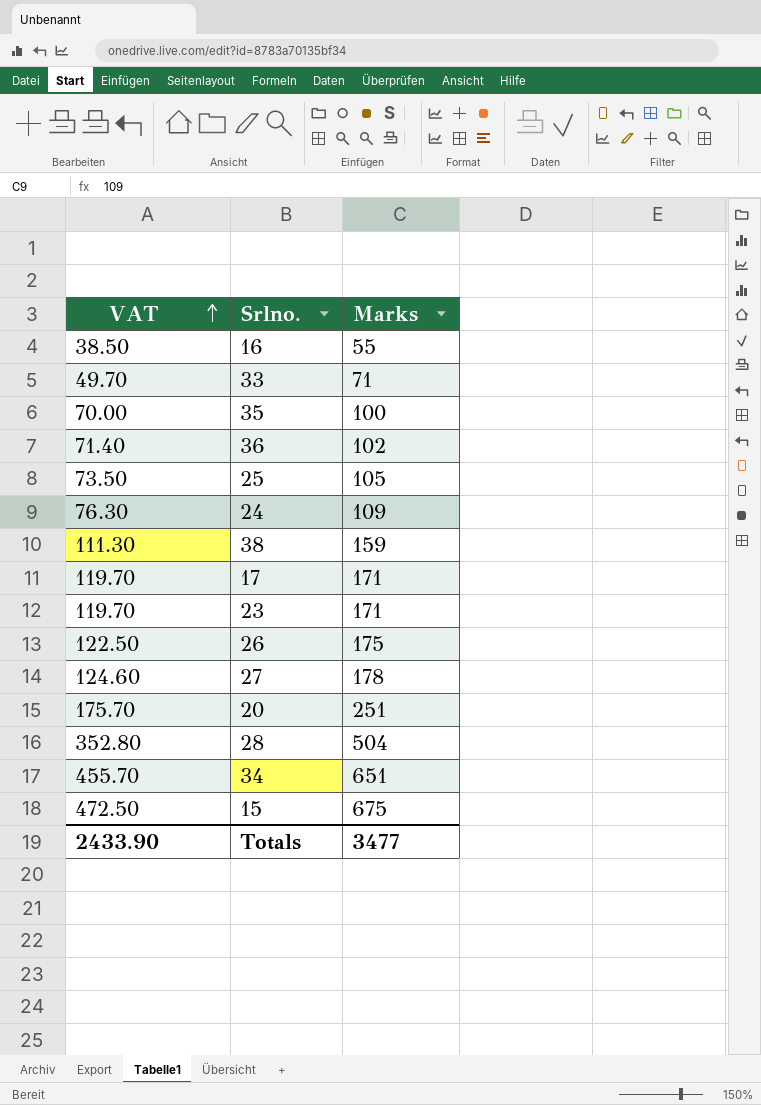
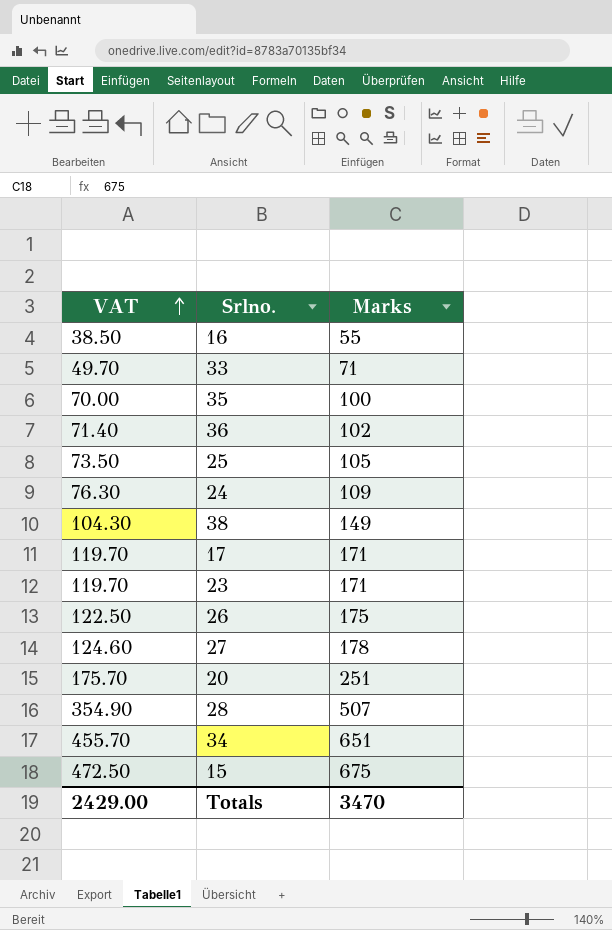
38 | VAT: 111.30 -> 104.30
38 | Marks: 159 -> 149
28 | VAT: 352.80 -> 354.90
28 | Marks: 504 -> 507
Totals | VAT: 2433.90 -> 2429.00
Totals | Marks: 3477 -> 3470

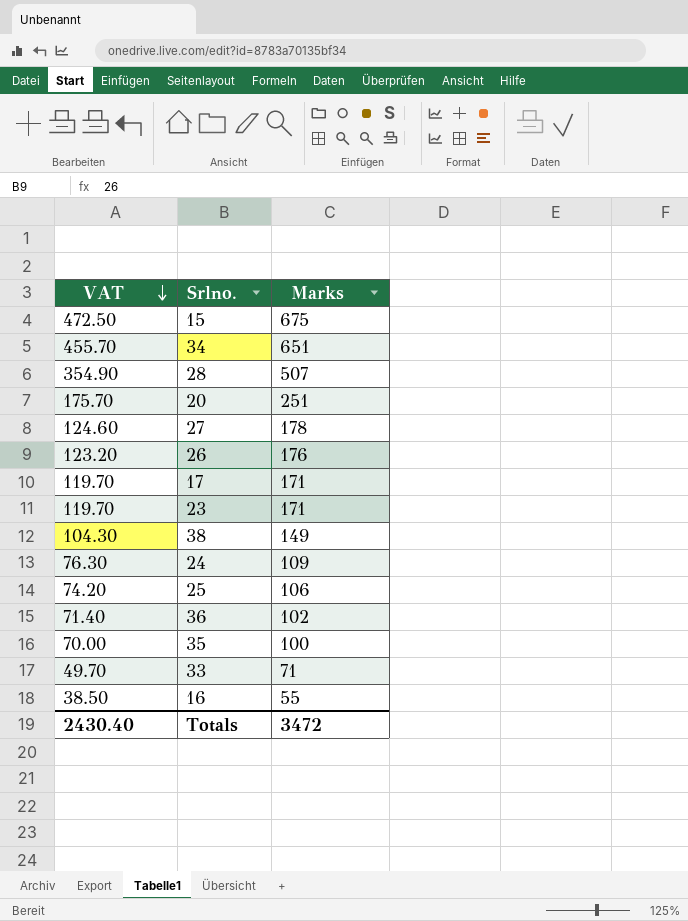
row order: VAT ascending -> VAT descending
26 | VAT: 122.50 -> 123.20
26 | Marks: 175 -> 176
25 | VAT: 73.50 -> 74.20
25 | Marks: 105 -> 106
Totals | VAT: 2429.00 -> 2430.40
Totals | Marks: 3470 -> 3472

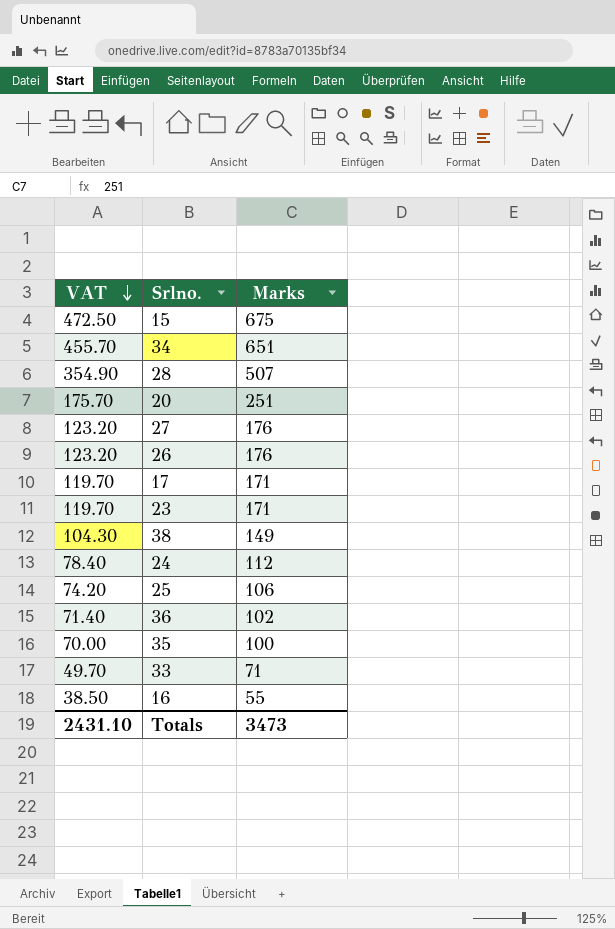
27 | VAT: 124.60 -> 123.20
27 | Marks: 178 -> 176
24 | VAT: 76.30 -> 78.40
24 | Marks: 109 -> 112
Totals | VAT: 2430.40 -> 2431.10
Totals | Marks: 3472 -> 3473

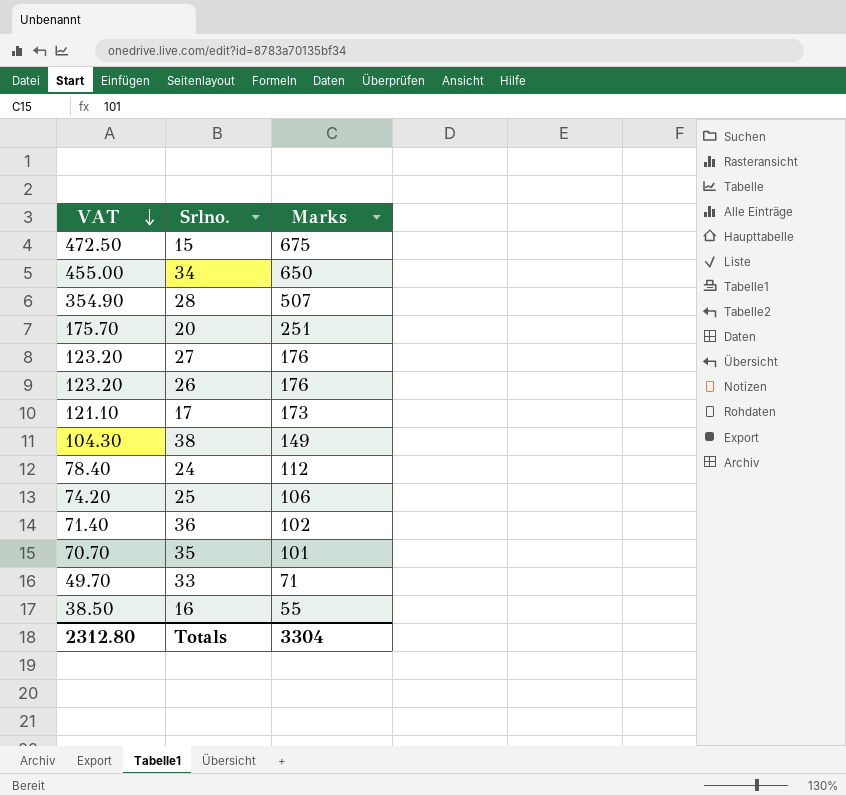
row 23: 119.70 | 171 -> none
34 | VAT: 455.70 -> 455.00
34 | Marks: 651 -> 650
17 | VAT: 119.70 -> 121.10
17 | Marks: 171 -> 173
35 | VAT: 70.00 -> 70.70
35 | Marks: 100 -> 101
Totals | VAT: 2431.10 -> 2312.80
Totals | Marks: 3473 -> 3304

